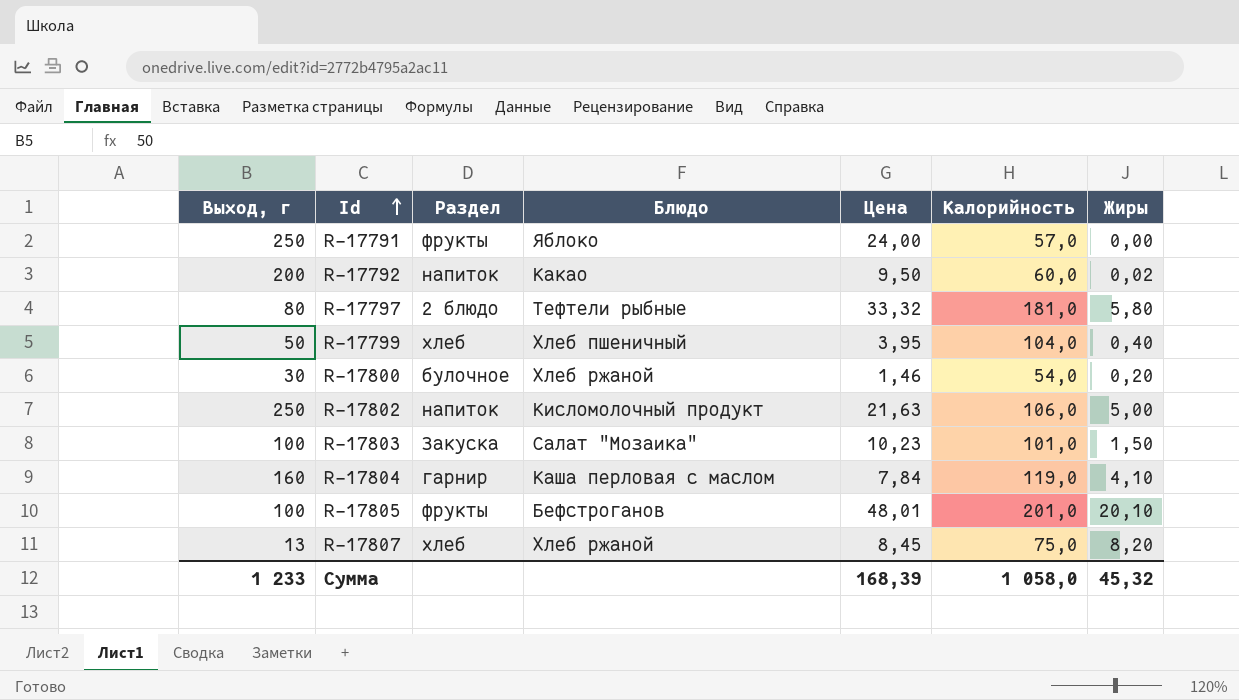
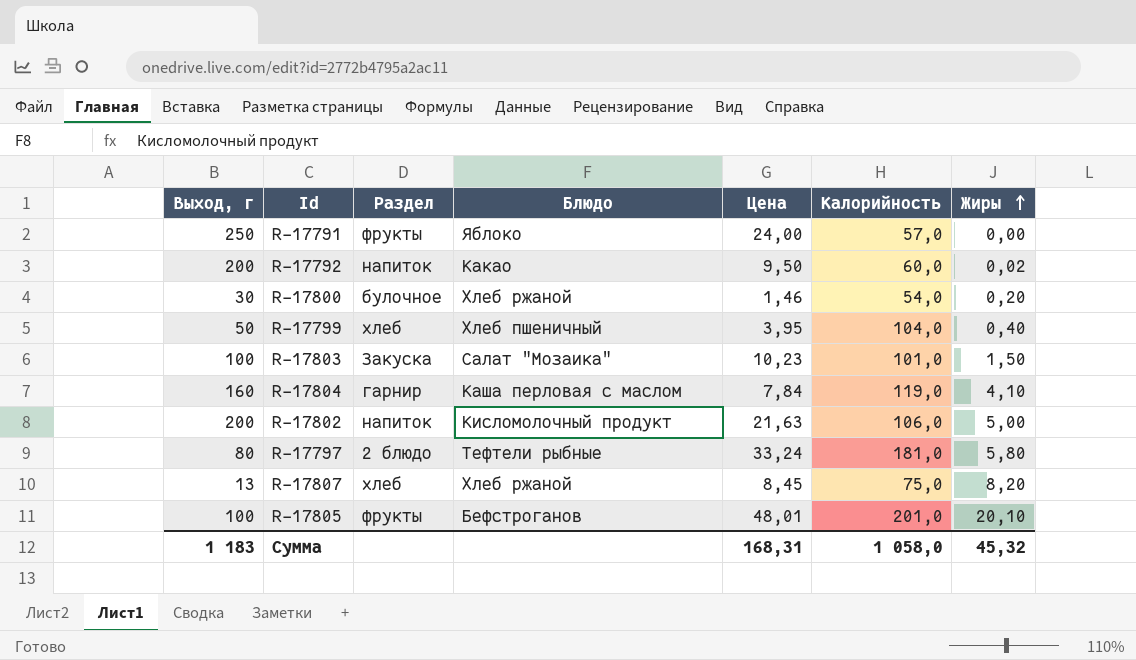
row order: Id ascending -> Жиры ascending
R-17802 | Выход, г: 250 -> 200
R-17797 | Цена: 33,32 -> 33,24
Сумма | Выход, г: 1 233 -> 1 183
Сумма | Цена: 168,39 -> 168,31

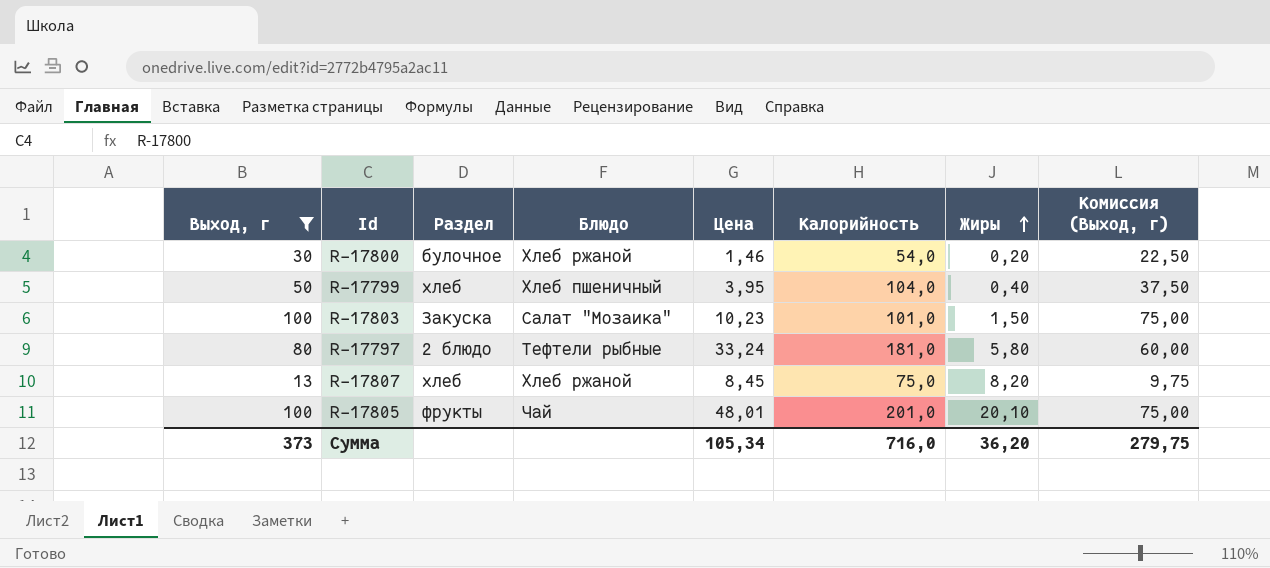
filter: none -> Выход, г <= 100
column Комиссия (Выход, г) | formula: none -> [Выход, г] * 0,75
R-17805 | Блюдо: Бефстроганов -> Чай
Сумма | Выход, г: 1 183 -> 373
Сумма | Цена: 168,31 -> 105,34
Сумма | Калорийность: 1 058,0 -> 716,0
Сумма | Жиры: 45,32 -> 36,20

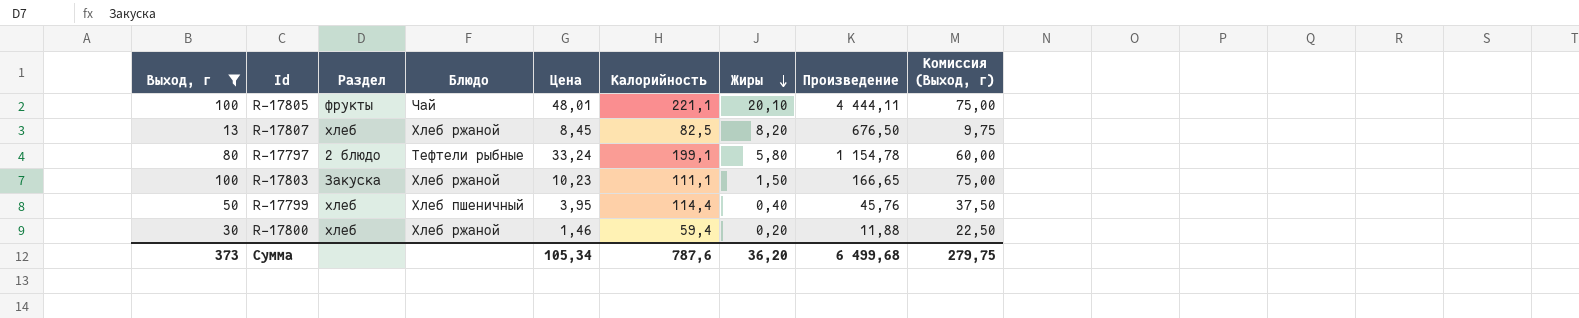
row order: Жиры ascending -> Жиры descending
column Произведение | formula: none -> [Калорийность] * [Жиры]
R-17805 | Калорийность: 201,0 -> 221,1
R-17807 | Калорийность: 75,0 -> 82,5
R-17797 | Калорийность: 181,0 -> 199,1
R-17803 | Блюдо: Салат "Мозаика" -> Хлеб ржаной
R-17803 | Калорийность: 101,0 -> 111,1
R-17799 | Калорийность: 104,0 -> 114,4
R-17800 | Раздел: булочное -> хлеб
R-17800 | Калорийность: 54,0 -> 59,4
Сумма | Калорийность: 716,0 -> 787,6

